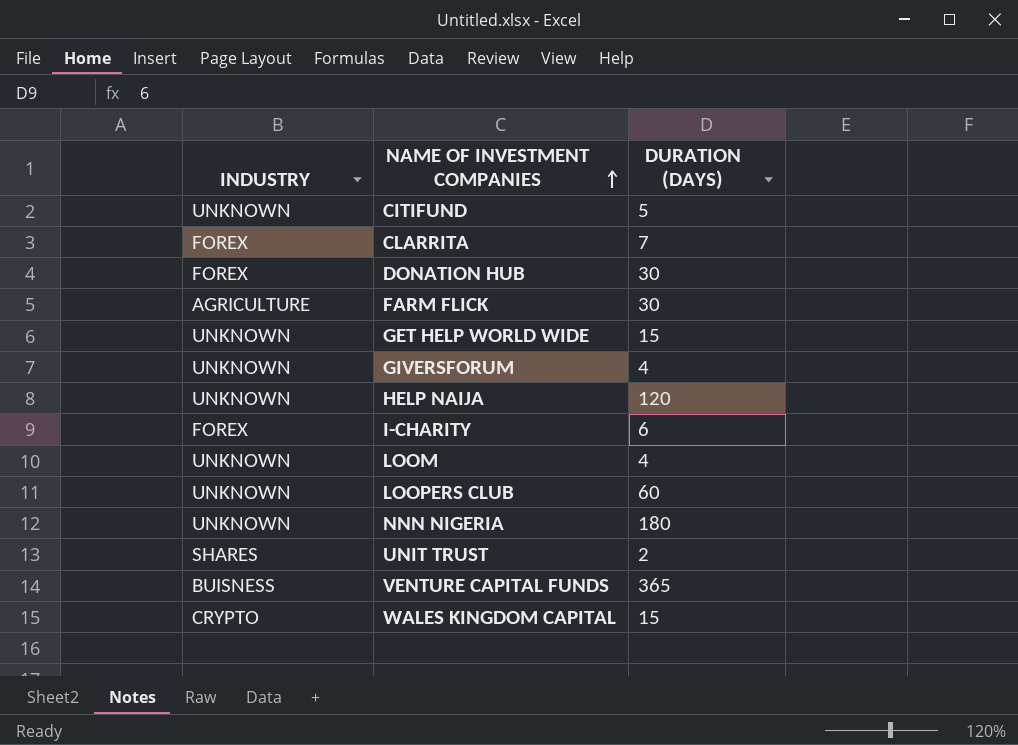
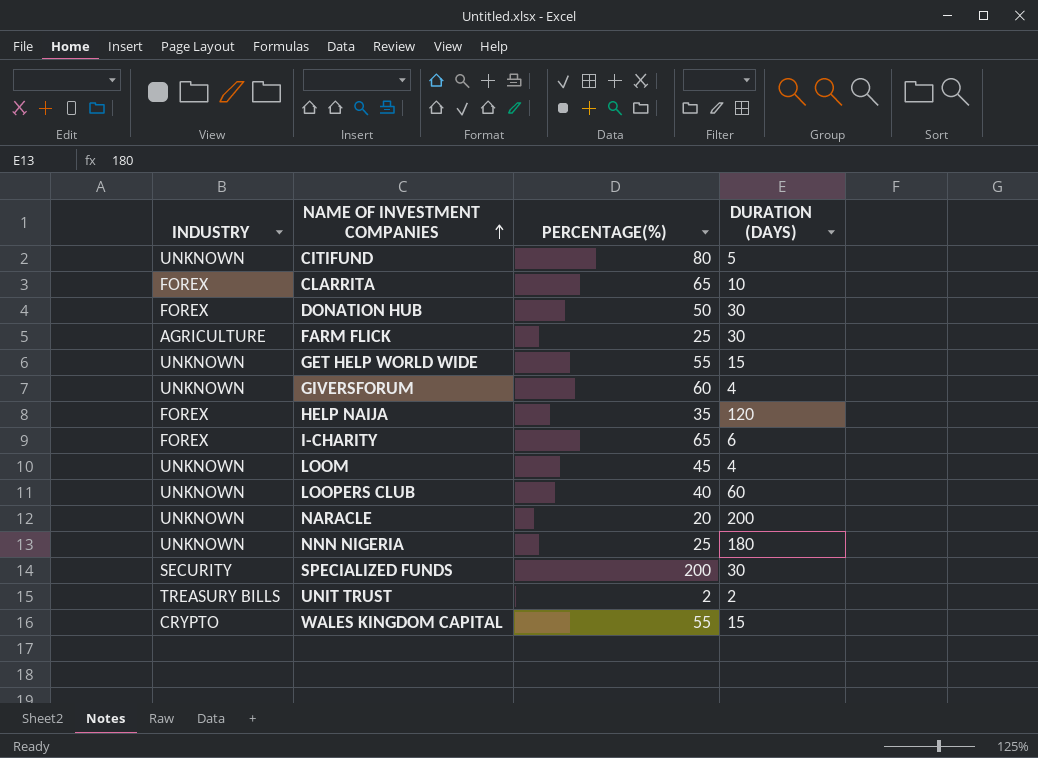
column PERCENTAGE(%) | position: none -> 3
row VENTURE CAPITAL FUNDS: BUISNESS | 365 -> none
CLARRITA | DURATION (DAYS): 7 -> 10
HELP NAIJA | INDUSTRY: UNKNOWN -> FOREX
row NARACLE: none -> UNKNOWN | 20 | 200
row SPECIALIZED FUNDS: none -> SECURITY | 200 | 30
UNIT TRUST | INDUSTRY: SHARES -> TREASURY BILLS

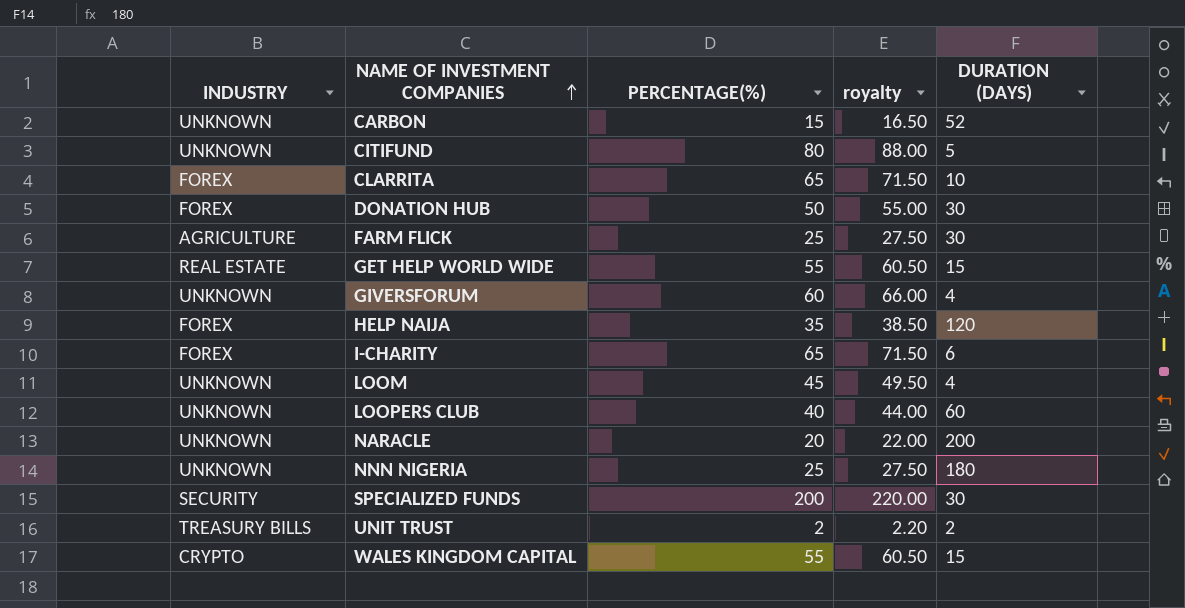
column royalty | formula: none -> [PERCENTAGE(%)] * 1.1
row CARBON: none -> UNKNOWN | 15 | 16.50 | 52
GET HELP WORLD WIDE | INDUSTRY: UNKNOWN -> REAL ESTATE

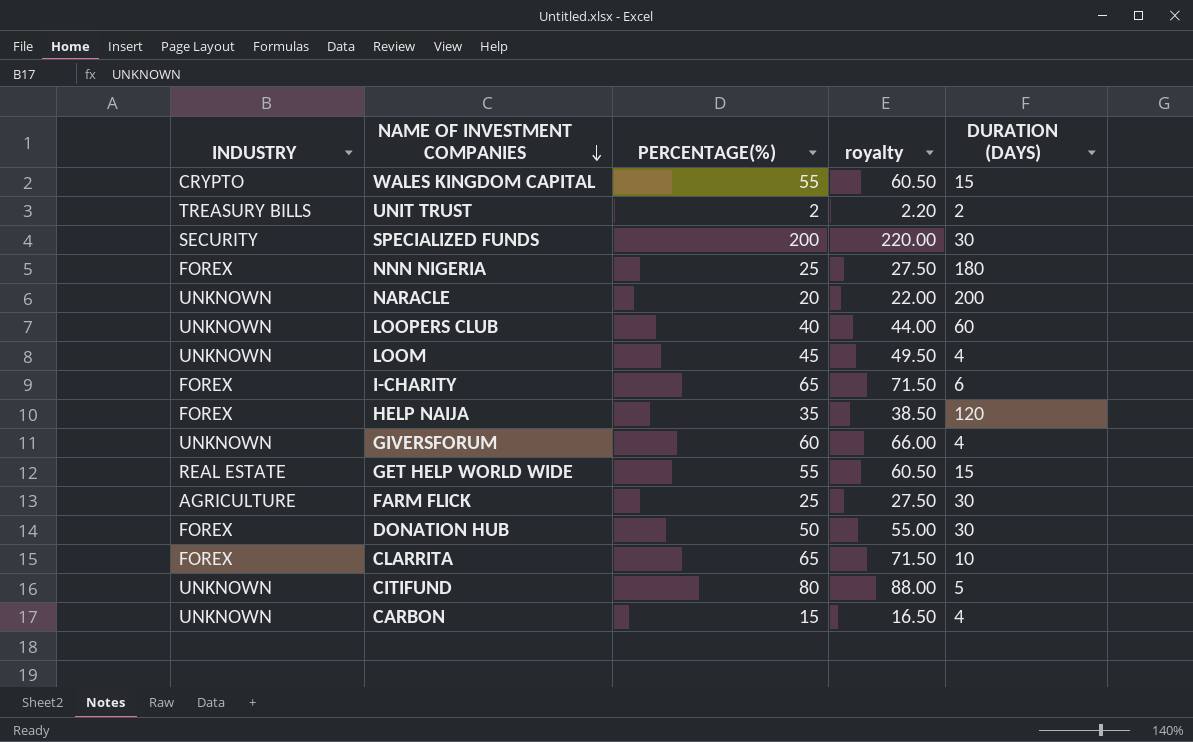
row order: NAME OF INVESTMENT COMPANIES ascending -> NAME OF INVESTMENT COMPANIES descending
NNN NIGERIA | INDUSTRY: UNKNOWN -> FOREX
CARBON | DURATION (DAYS): 52 -> 4

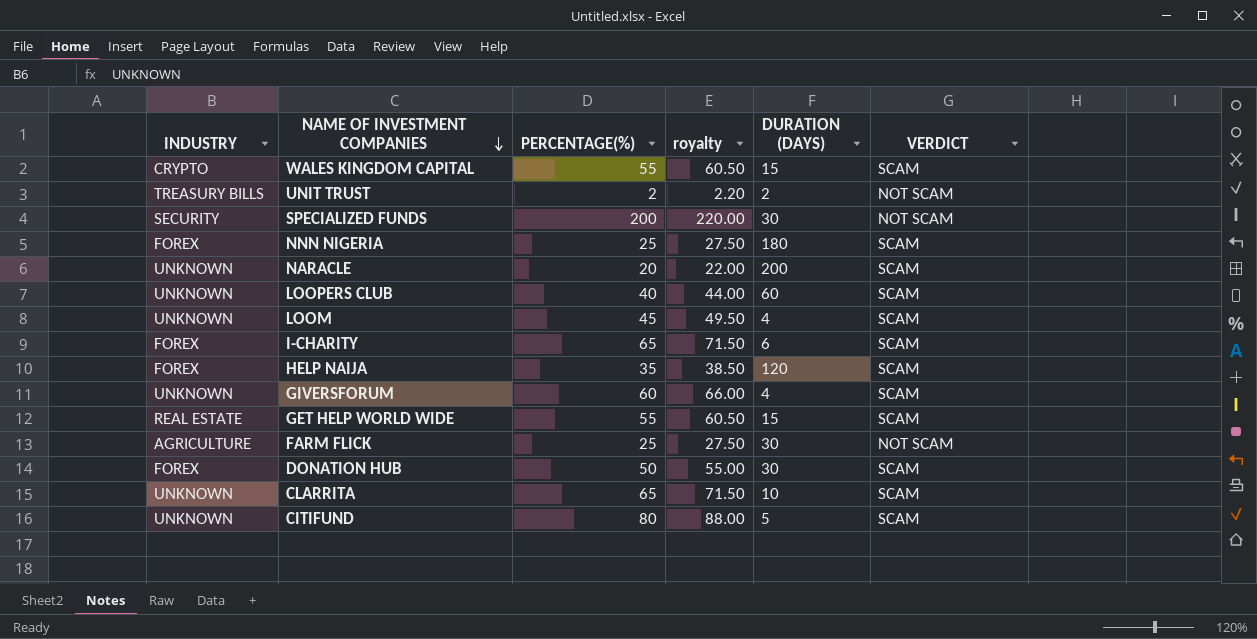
column VERDICT | position: none -> 6
row CARBON: UNKNOWN | 15 | 16.50 | 4 -> none
CLARRITA | INDUSTRY: FOREX -> UNKNOWN

